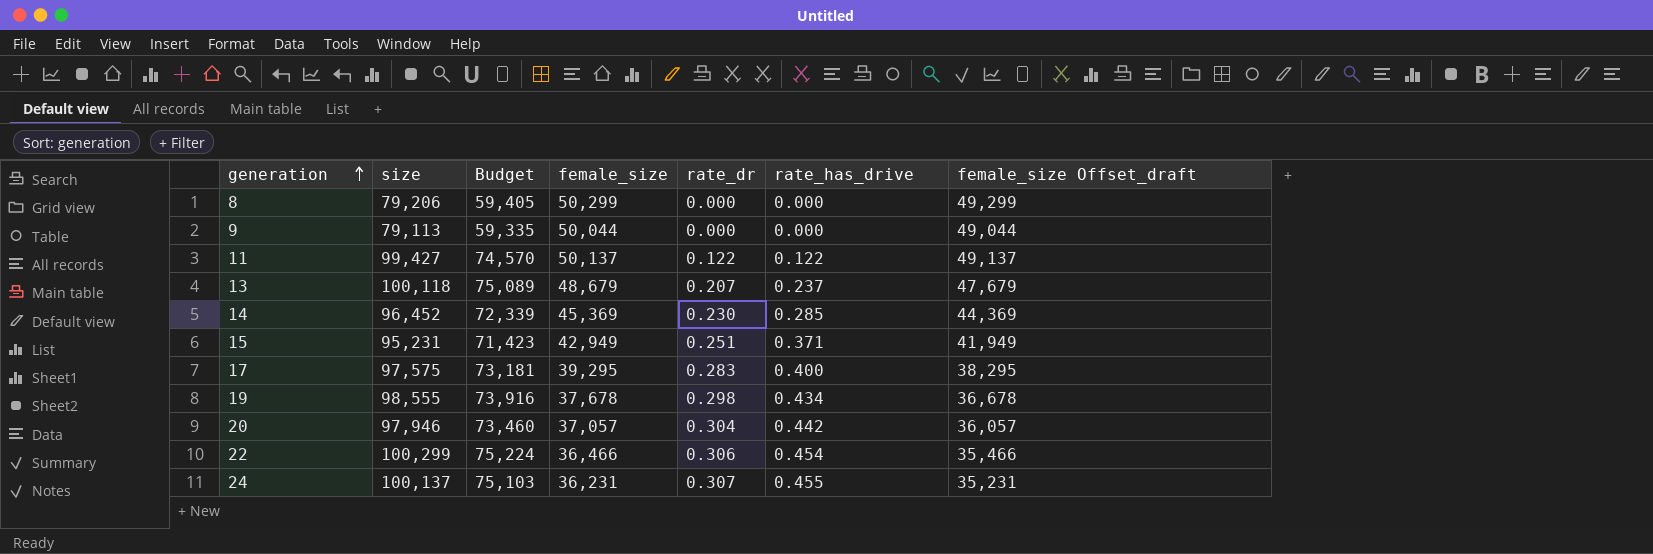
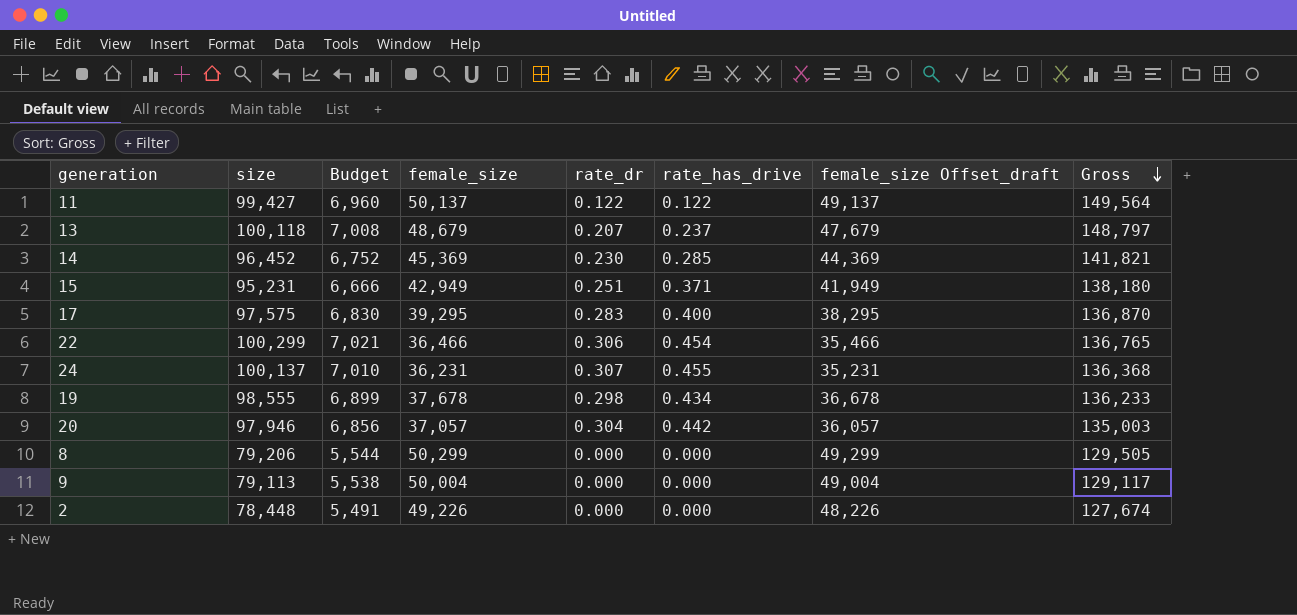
row order: generation ascending -> Gross descending
column Budget | formula: [size] * 0.75 -> [size] * 0.07
column Gross | formula: none -> [size] + [female_size]
9 | female_size: 50,044 -> 50,004
9 | female_size Offset_draft: 49,044 -> 49,004
row 2: none -> 78,448 | 5,491 | 49,226 | 0.000 | 0.000 | 48,226 | 127,674

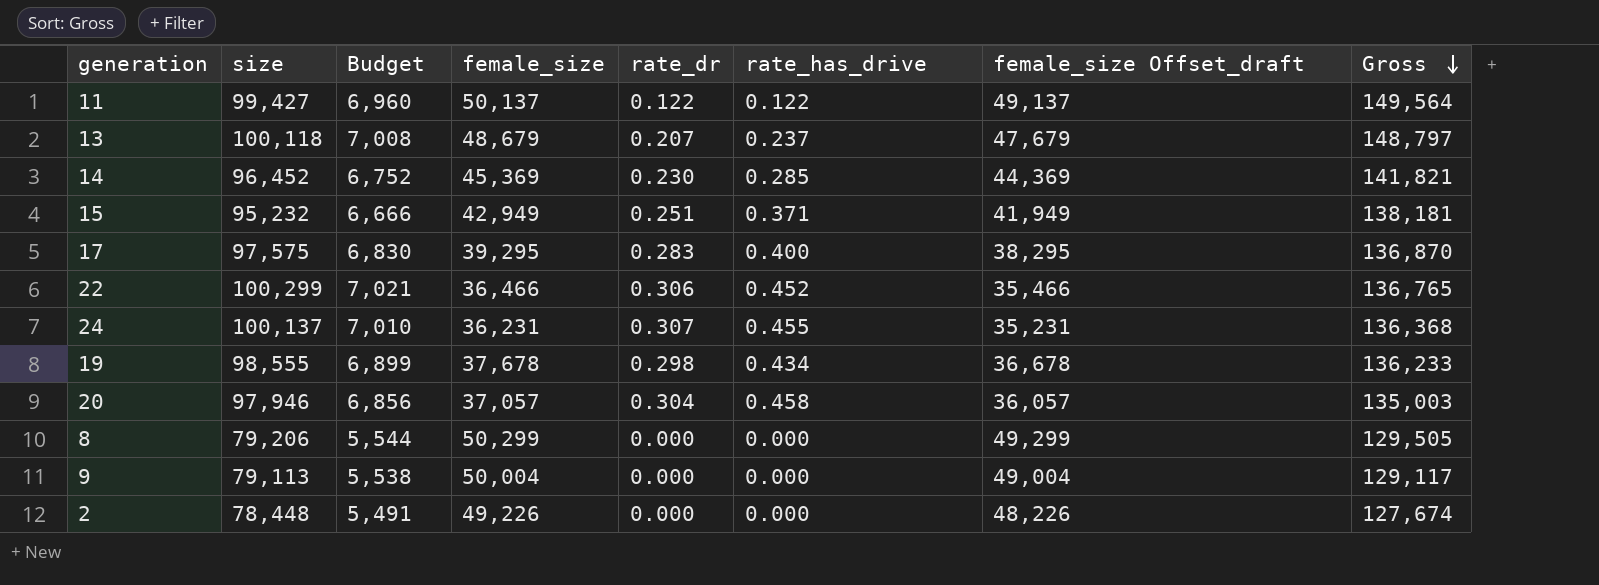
15 | size: 95,231 -> 95,232
15 | Gross: 138,180 -> 138,181
22 | rate_has_drive: 0.454 -> 0.452
20 | rate_has_drive: 0.442 -> 0.458

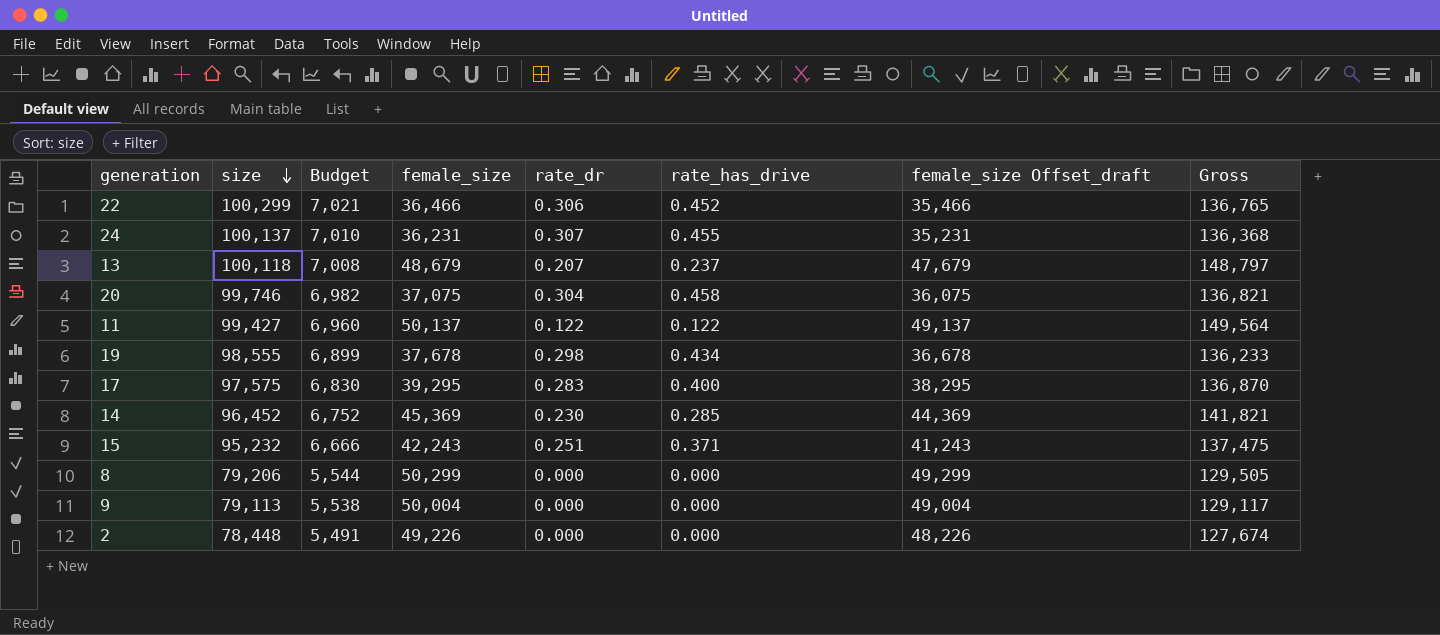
row order: Gross descending -> size descending
20 | size: 97,946 -> 99,746
20 | Budget: 6,856 -> 6,982
20 | female_size: 37,057 -> 37,075
20 | female_size Offset_draft: 36,057 -> 36,075
20 | Gross: 135,003 -> 136,821
15 | female_size: 42,949 -> 42,243
15 | female_size Offset_draft: 41,949 -> 41,243
15 | Gross: 138,181 -> 137,475

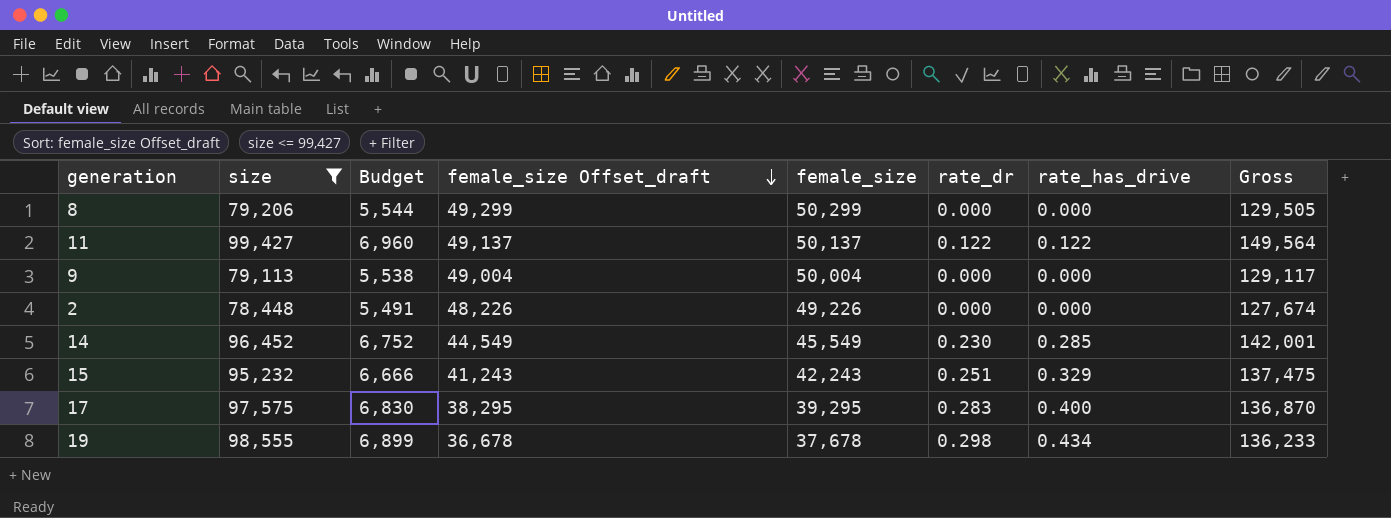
filter: none -> size <= 99,427
row order: size descending -> female_size Offset_draft descending
column female_size Offset_draft | position: 7 -> 4
14 | female_size Offset_draft: 44,369 -> 44,549
14 | female_size: 45,369 -> 45,549
14 | Gross: 141,821 -> 142,001
15 | rate_has_drive: 0.371 -> 0.329

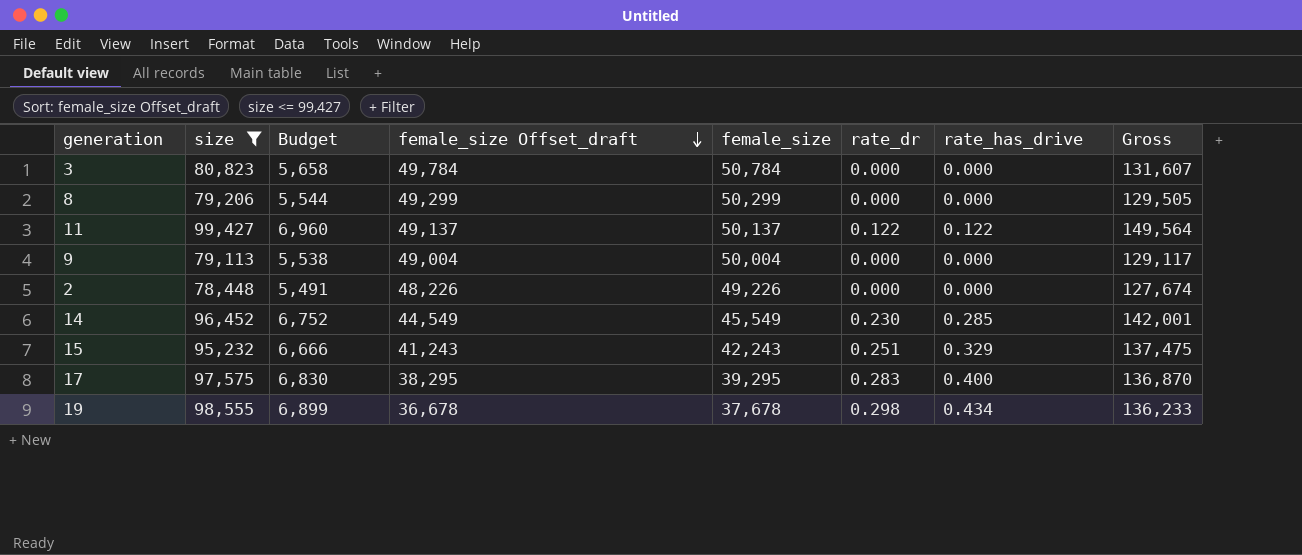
row 3: none -> 80,823 | 5,658 | 49,784 | 50,784 | 0.000 | 0.000 | 131,607

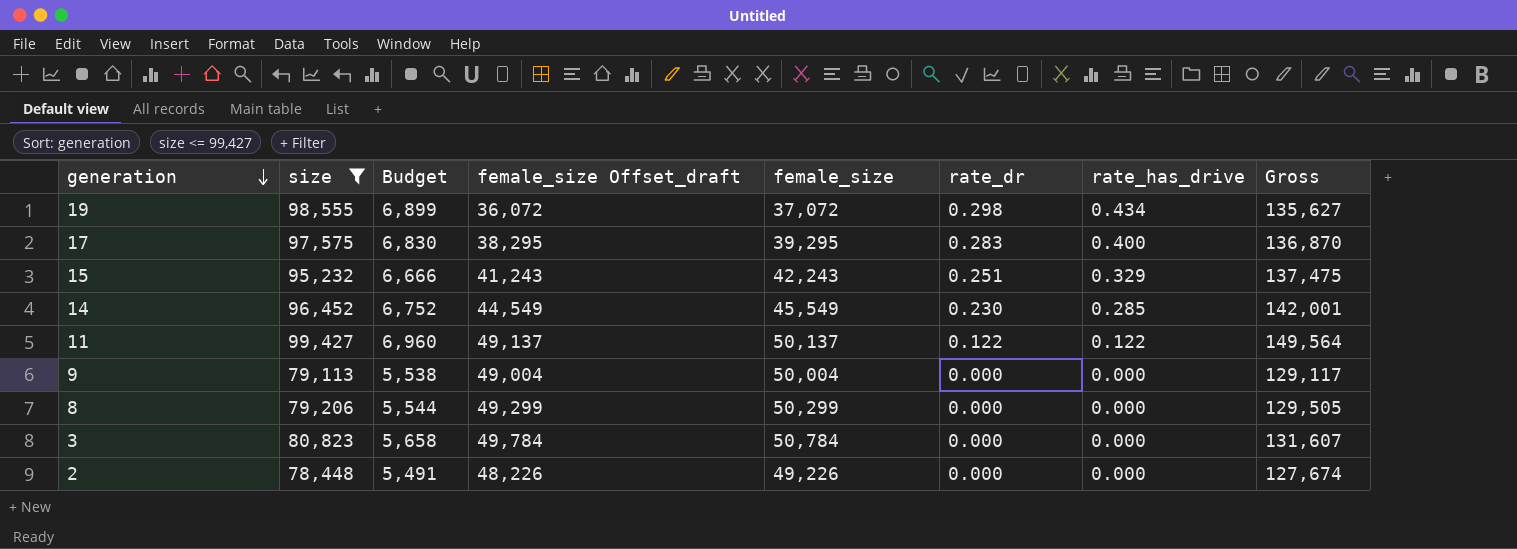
row order: female_size Offset_draft descending -> generation descending
19 | female_size Offset_draft: 36,678 -> 36,072
19 | female_size: 37,678 -> 37,072
19 | Gross: 136,233 -> 135,627

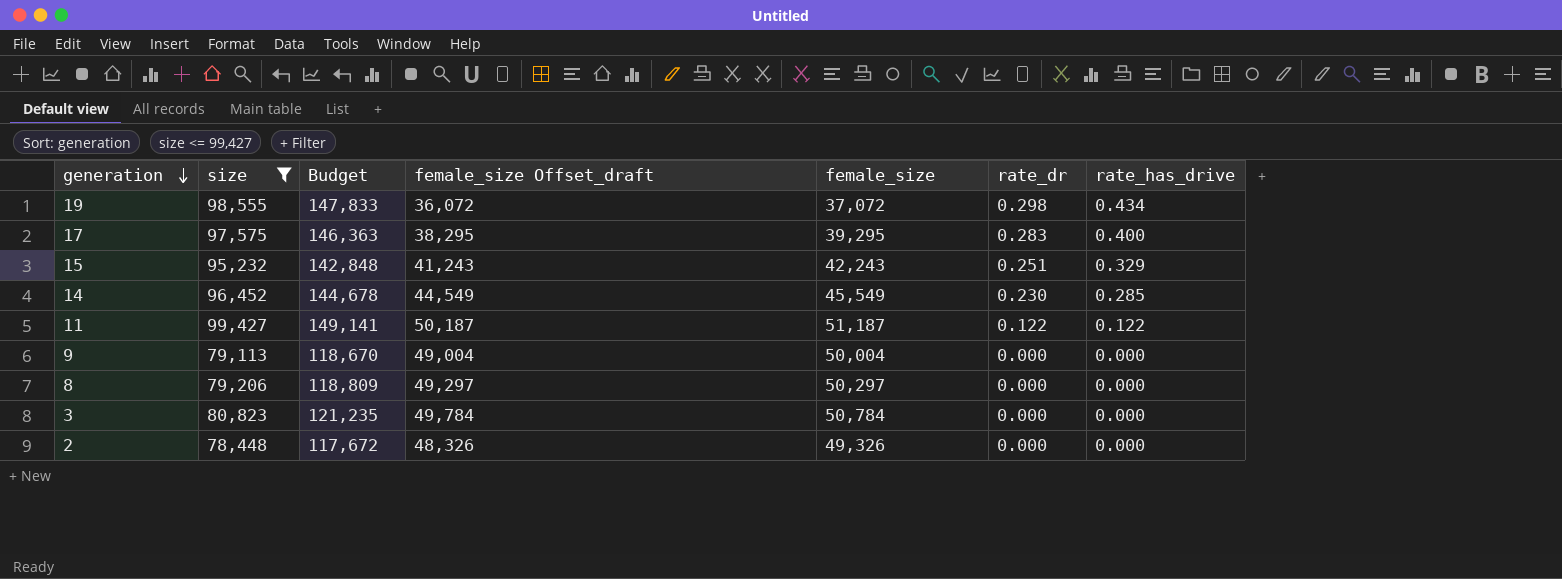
column Gross | formula: [size] + [female_size] -> none
column Budget | formula: [size] * 0.07 -> [size] * 1.5
11 | female_size Offset_draft: 49,137 -> 50,187
11 | female_size: 50,137 -> 51,187
8 | female_size Offset_draft: 49,299 -> 49,297
8 | female_size: 50,299 -> 50,297
2 | female_size Offset_draft: 48,226 -> 48,326
2 | female_size: 49,226 -> 49,326

